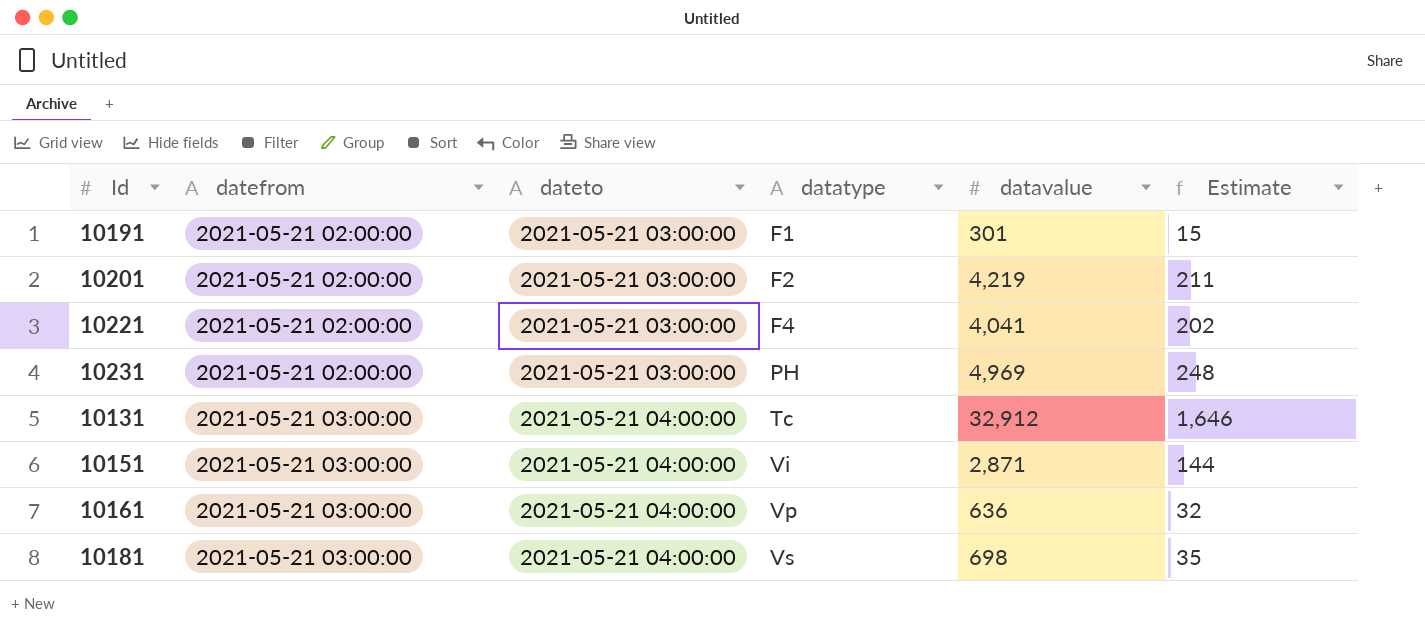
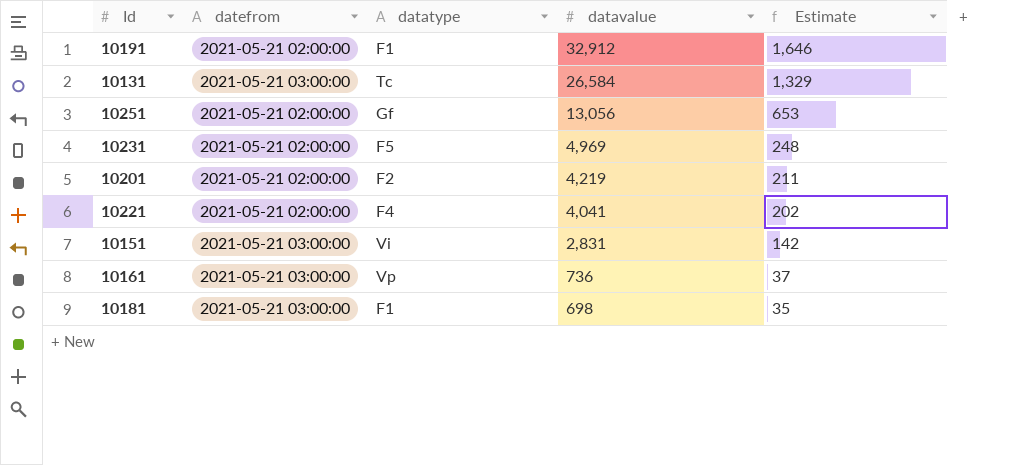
row order: datefrom ascending -> datavalue descending
column dateto | position: 3 -> none
10191 | datavalue: 301 -> 32,912
10191 | Estimate: 15 -> 1,646
10131 | datavalue: 32,912 -> 26,584
10131 | Estimate: 1,646 -> 1,329
row 10251: none -> 2021-05-21 02:00:00 | Gf | 13,056 | 653
10231 | datatype: PH -> F5
10151 | datavalue: 2,871 -> 2,831
10151 | Estimate: 144 -> 142
10161 | datavalue: 636 -> 736
10161 | Estimate: 32 -> 37
10181 | datatype: Vs -> F1

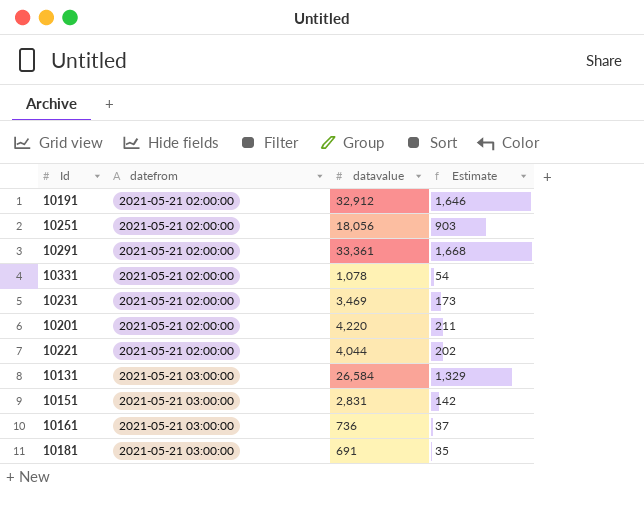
row order: datavalue descending -> datefrom ascending
column datatype | position: 3 -> none
10251 | datavalue: 13,056 -> 18,056
10251 | Estimate: 653 -> 903
row 10291: none -> 2021-05-21 02:00:00 | 33,361 | 1,668
row 10331: none -> 2021-05-21 02:00:00 | 1,078 | 54
10231 | datavalue: 4,969 -> 3,469
10231 | Estimate: 248 -> 173
10201 | datavalue: 4,219 -> 4,220
10221 | datavalue: 4,041 -> 4,044
10181 | datavalue: 698 -> 691

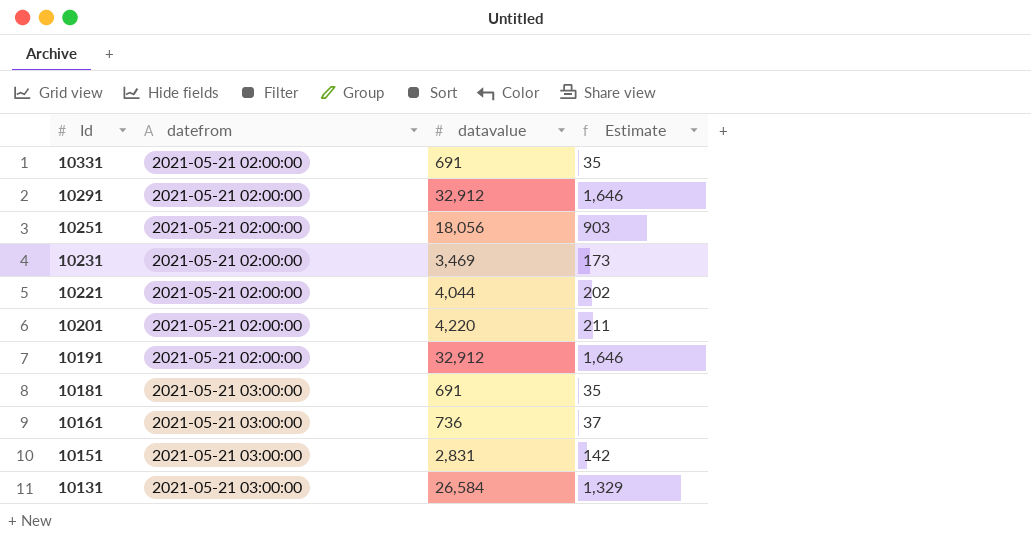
row order: datefrom ascending -> Id descending
10331 | datavalue: 1,078 -> 691
10331 | Estimate: 54 -> 35
10291 | datavalue: 33,361 -> 32,912
10291 | Estimate: 1,668 -> 1,646

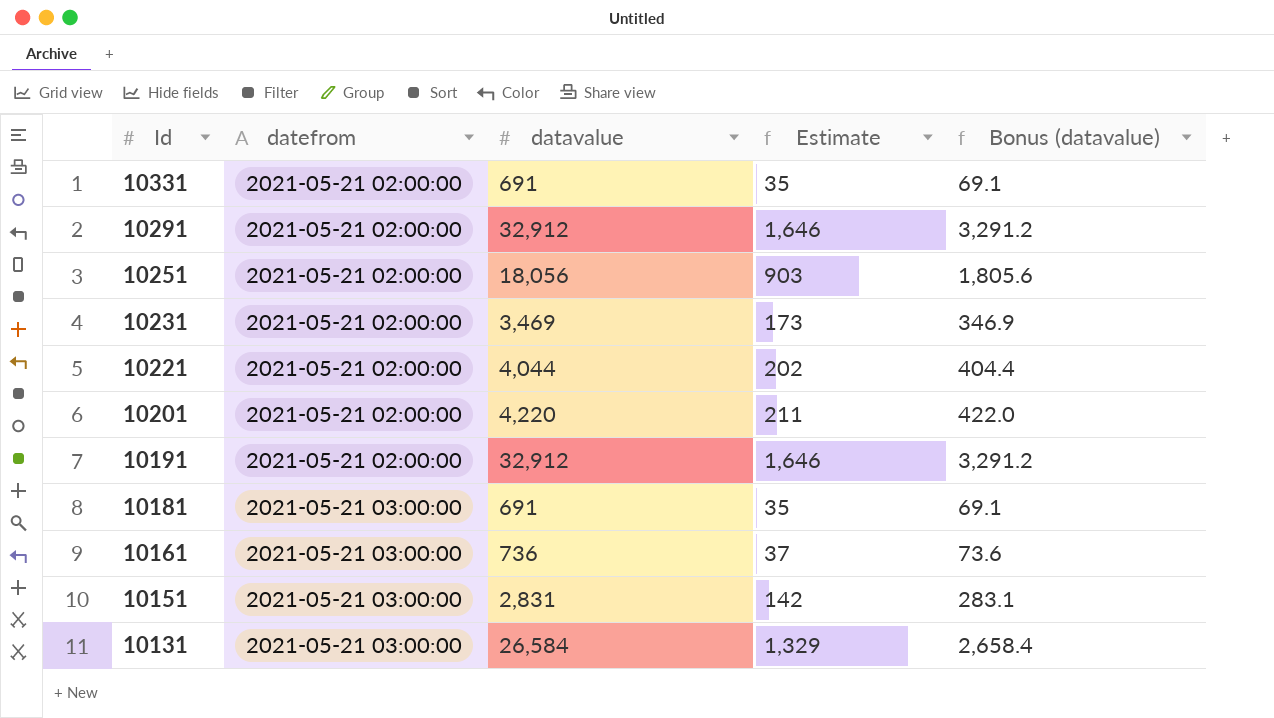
column Bonus (datavalue) | formula: none -> [datavalue] * 0.1

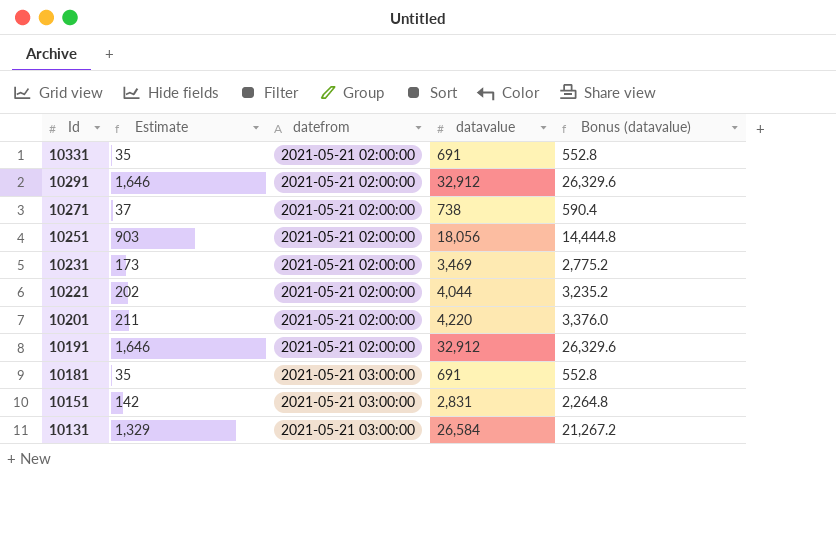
column Estimate | position: 4 -> 2
column Bonus (datavalue) | formula: [datavalue] * 0.1 -> [datavalue] * 0.8
row 10161: 2021-05-21 03:00:00 | 736 | 37 | 73.6 -> none
row 10271: none -> 37 | 2021-05-21 02:00:00 | 738 | 590.4

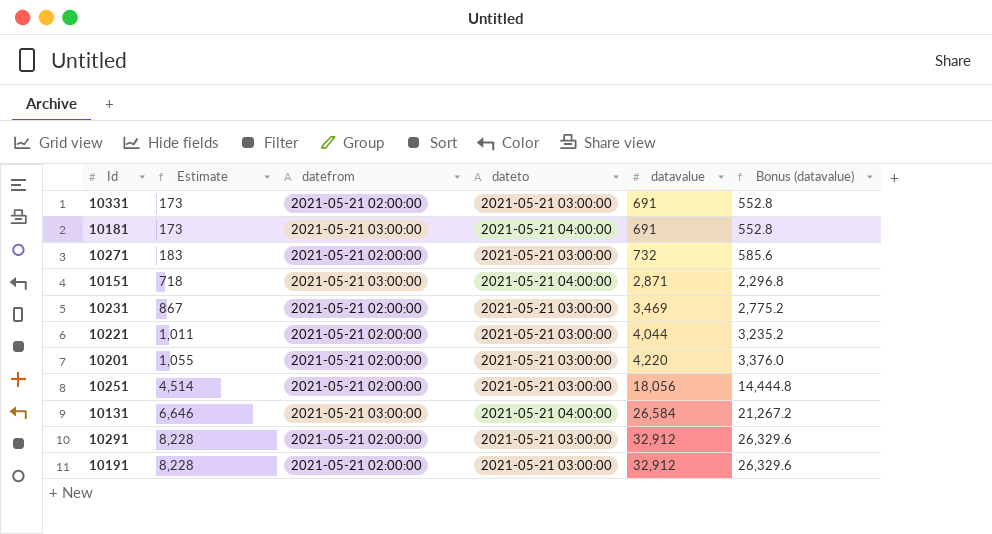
row order: Id descending -> Estimate ascending
column Estimate | formula: [datavalue] * 0.05 -> [datavalue] * 0.25
column dateto | position: none -> 4
10271 | datavalue: 738 -> 732
10271 | Bonus (datavalue): 590.4 -> 585.6
10151 | datavalue: 2,831 -> 2,871
10151 | Bonus (datavalue): 2,264.8 -> 2,296.8

